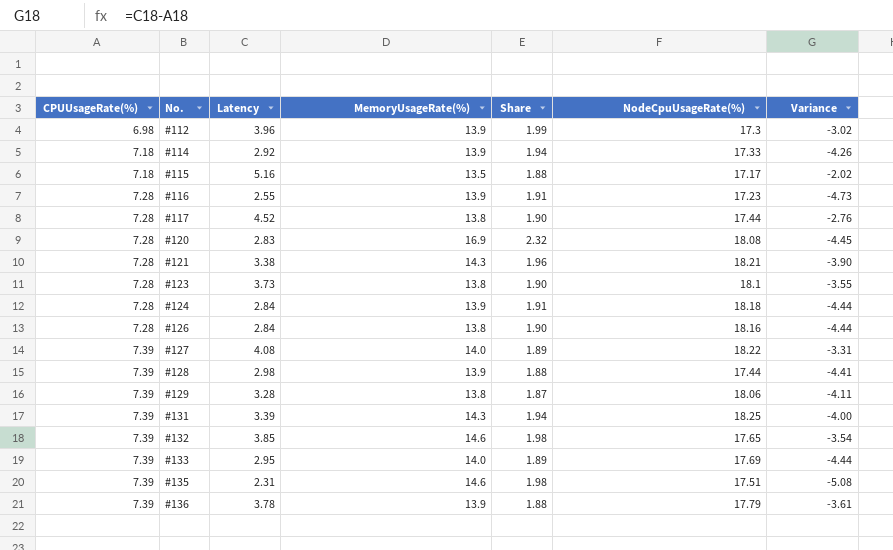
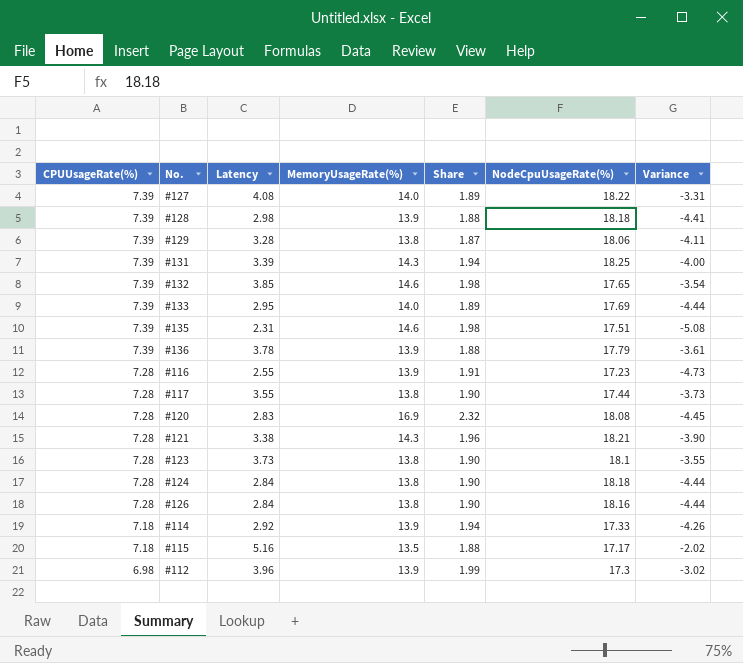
row order: CPUUsageRate(%) ascending -> CPUUsageRate(%) descending
#128 | NodeCpuUsageRate(%): 17.44 -> 18.18
#117 | Latency: 4.52 -> 3.55
#117 | Variance: -2.76 -> -3.73
#124 | MemoryUsageRate(%): 13.9 -> 13.8
#124 | Share: 1.91 -> 1.90

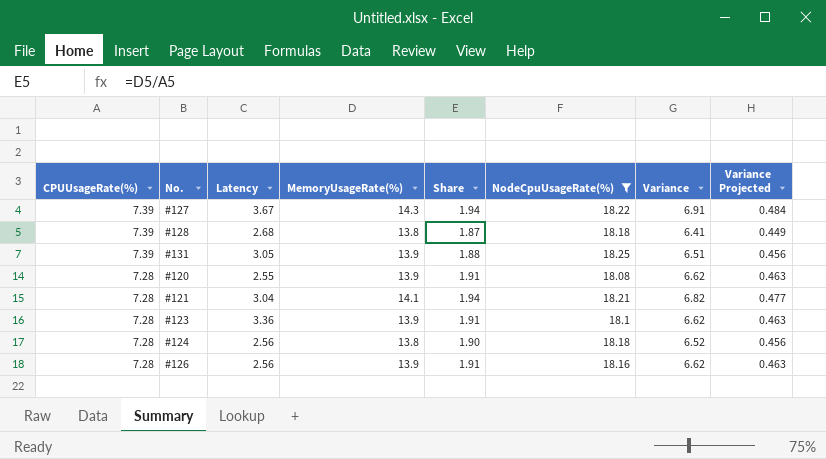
filter: none -> NodeCpuUsageRate(%) >= 18.08
column Variance | formula: [Latency] - [CPUUsageRate(%)] -> [MemoryUsageRate(%)] - [CPUUsageRate(%)]
column Variance Projected | formula: none -> [Variance] * 0.07
#127 | Latency: 4.08 -> 3.67
#127 | MemoryUsageRate(%): 14.0 -> 14.3
#127 | Share: 1.89 -> 1.94
#128 | Latency: 2.98 -> 2.68
#128 | MemoryUsageRate(%): 13.9 -> 13.8
#128 | Share: 1.88 -> 1.87
#131 | Latency: 3.39 -> 3.05
#131 | MemoryUsageRate(%): 14.3 -> 13.9
#131 | Share: 1.94 -> 1.88
#120 | Latency: 2.83 -> 2.55
#120 | MemoryUsageRate(%): 16.9 -> 13.9
#120 | Share: 2.32 -> 1.91
#121 | Latency: 3.38 -> 3.04
#121 | MemoryUsageRate(%): 14.3 -> 14.1
#121 | Share: 1.96 -> 1.94
#123 | Latency: 3.73 -> 3.36
#123 | MemoryUsageRate(%): 13.8 -> 13.9
#123 | Share: 1.90 -> 1.91
#124 | Latency: 2.84 -> 2.56
#126 | Latency: 2.84 -> 2.56
#126 | MemoryUsageRate(%): 13.8 -> 13.9
#126 | Share: 1.90 -> 1.91

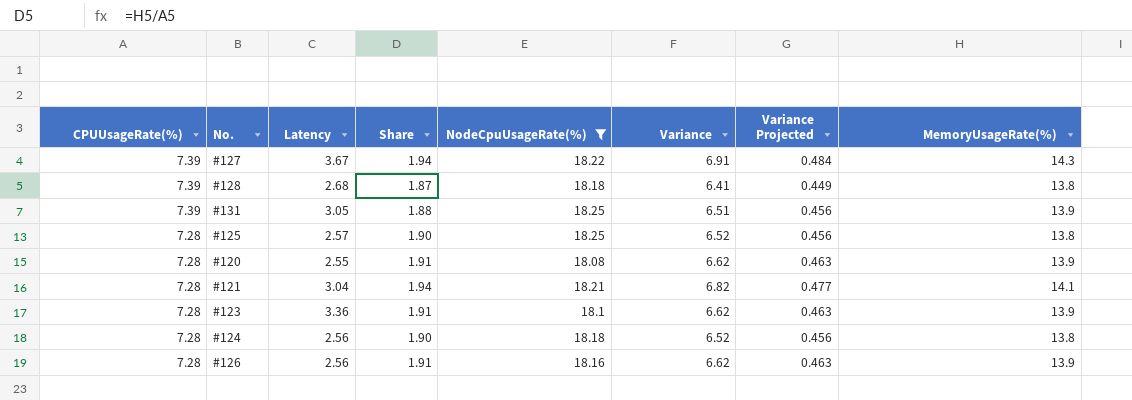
column MemoryUsageRate(%) | position: 4 -> 8
row #125: none -> 7.28 | 2.57 | 1.90 | 18.25 | 6.52 | 0.456 | 13.8

